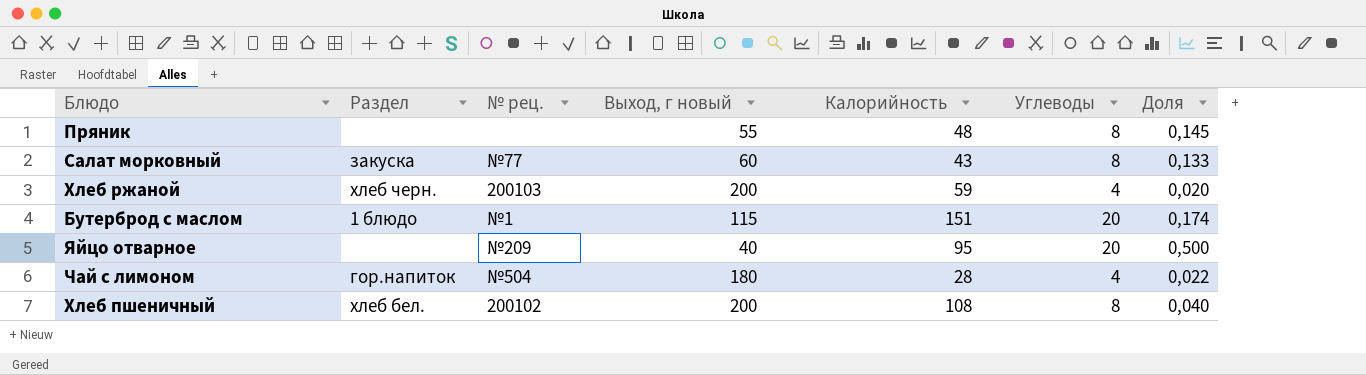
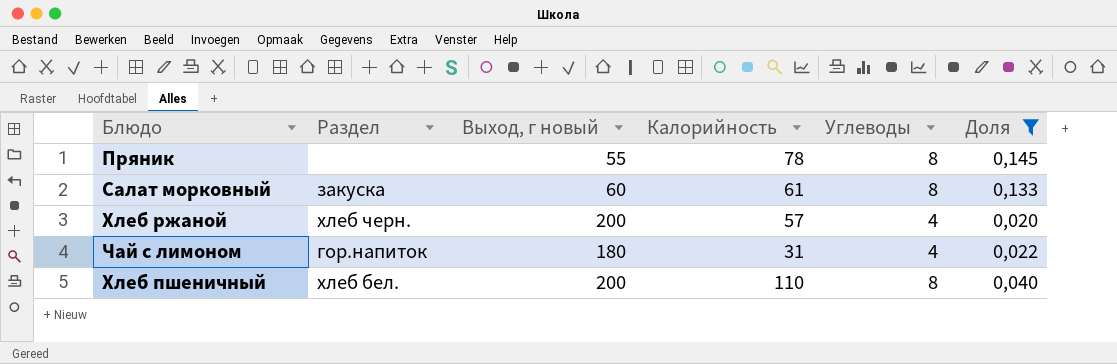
filter: none -> Доля <= 0,145
column № рец. | position: 3 -> none
Пряник | Калорийность: 48 -> 78
Салат морковный | Калорийность: 43 -> 61
Хлеб ржаной | Калорийность: 59 -> 57
Чай с лимоном | Калорийность: 28 -> 31
Хлеб пшеничный | Калорийность: 108 -> 110

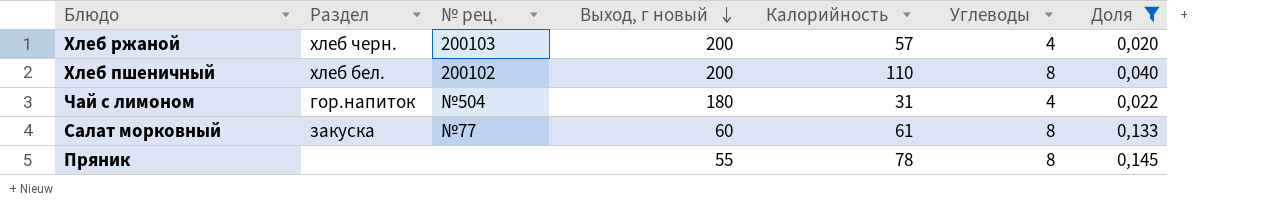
row order: none -> Выход, г новый descending
column № рец. | position: none -> 3

